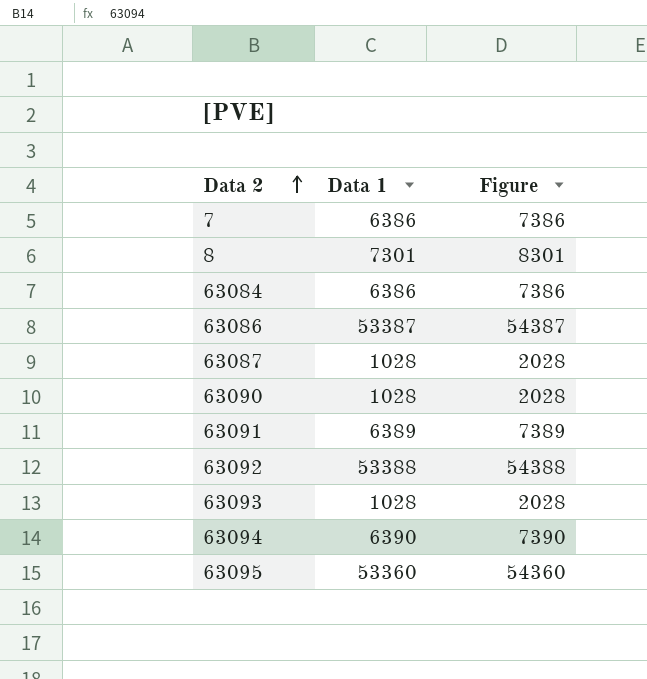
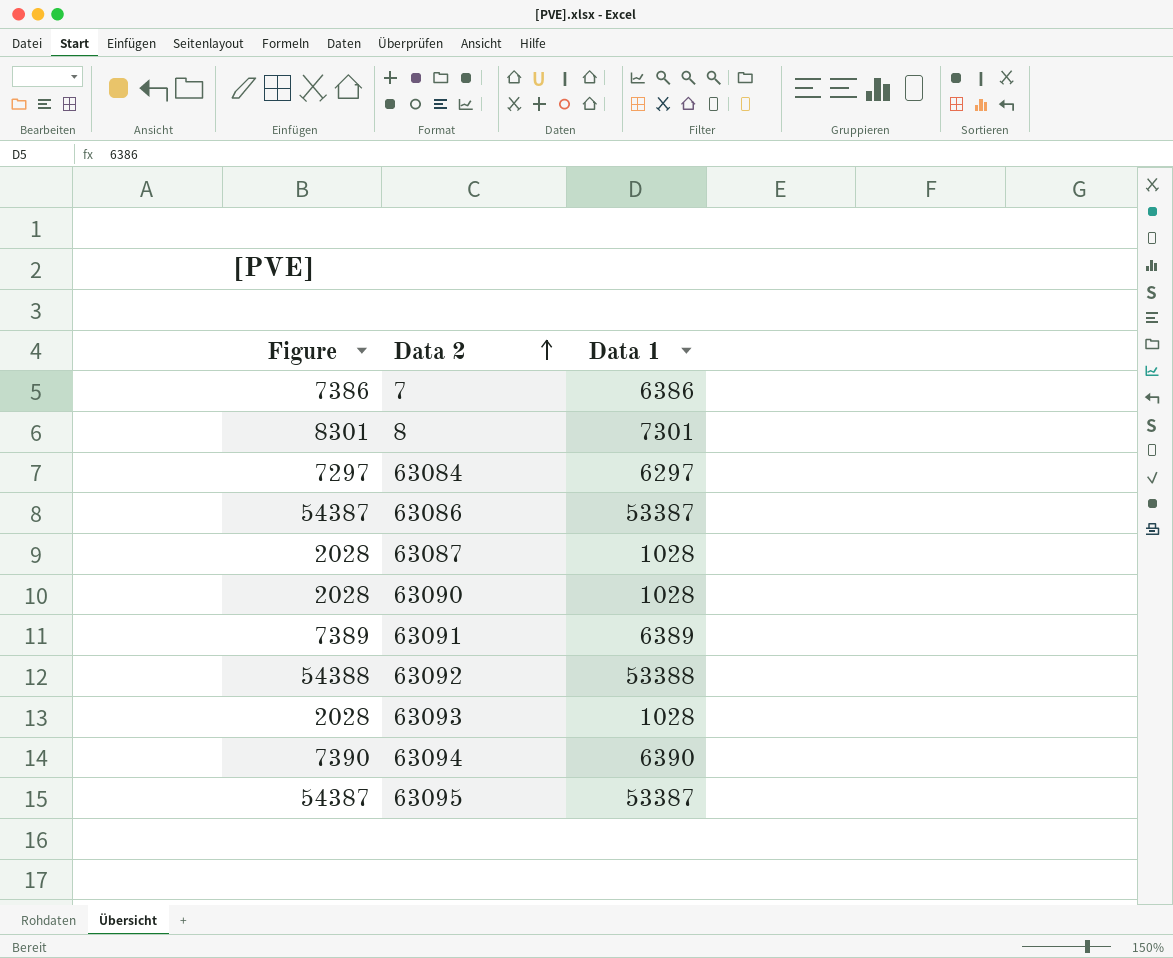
column Figure | position: 3 -> 1
63084 | Figure: 7386 -> 7297
63084 | Data 1: 6386 -> 6297
63095 | Figure: 54360 -> 54387
63095 | Data 1: 53360 -> 53387

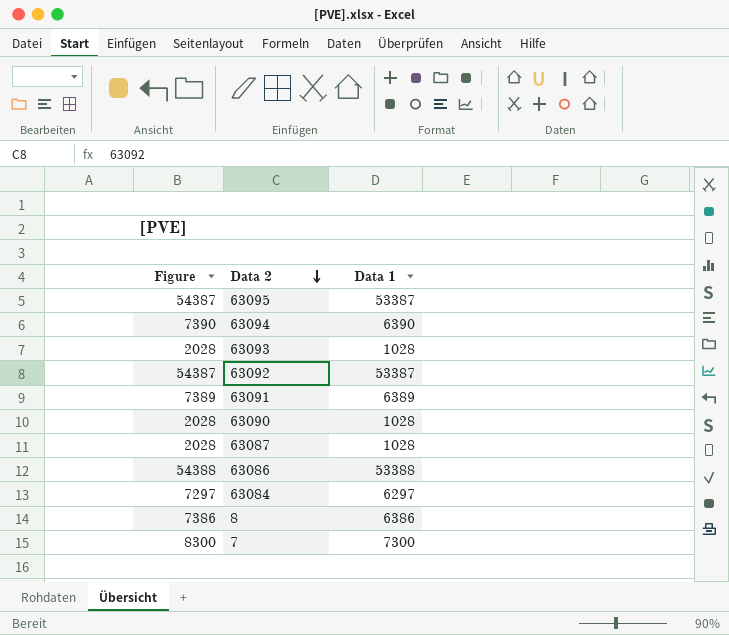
row order: Data 2 ascending -> Data 2 descending
63092 | Figure: 54388 -> 54387
63092 | Data 1: 53388 -> 53387
63086 | Figure: 54387 -> 54388
63086 | Data 1: 53387 -> 53388
8 | Figure: 8301 -> 7386
8 | Data 1: 7301 -> 6386
7 | Figure: 7386 -> 8300
7 | Data 1: 6386 -> 7300

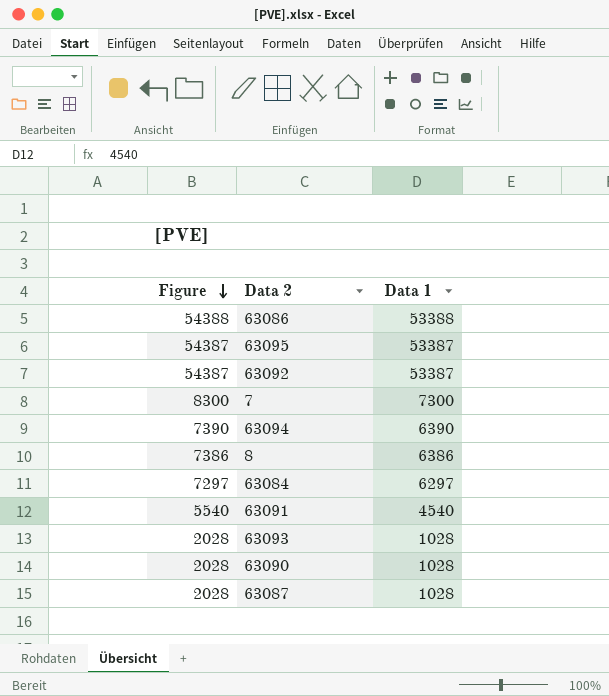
row order: Data 2 descending -> Figure descending
63091 | Figure: 7389 -> 5540
63091 | Data 1: 6389 -> 4540

